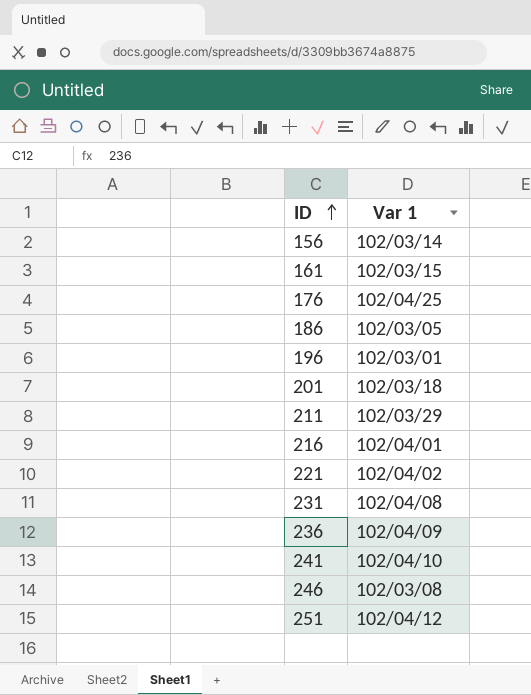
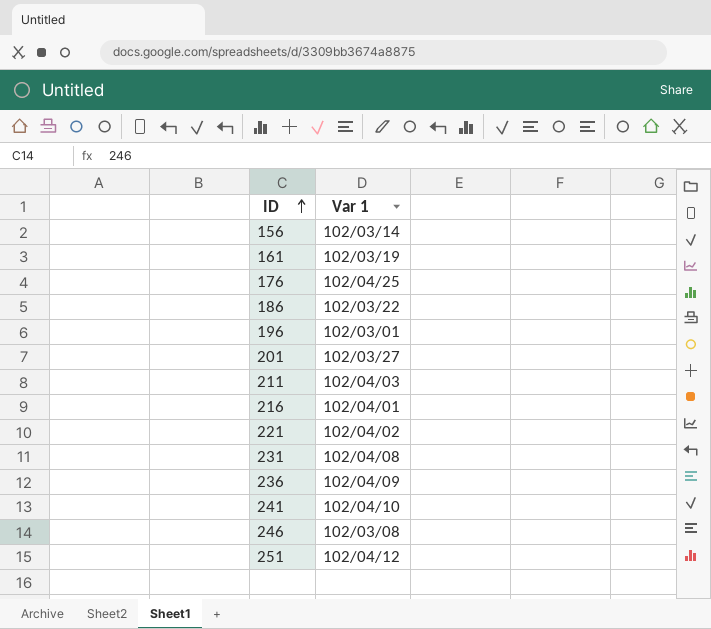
161 | Var 1: 102/03/15 -> 102/03/19
186 | Var 1: 102/03/05 -> 102/03/22
201 | Var 1: 102/03/18 -> 102/03/27
211 | Var 1: 102/03/29 -> 102/04/03

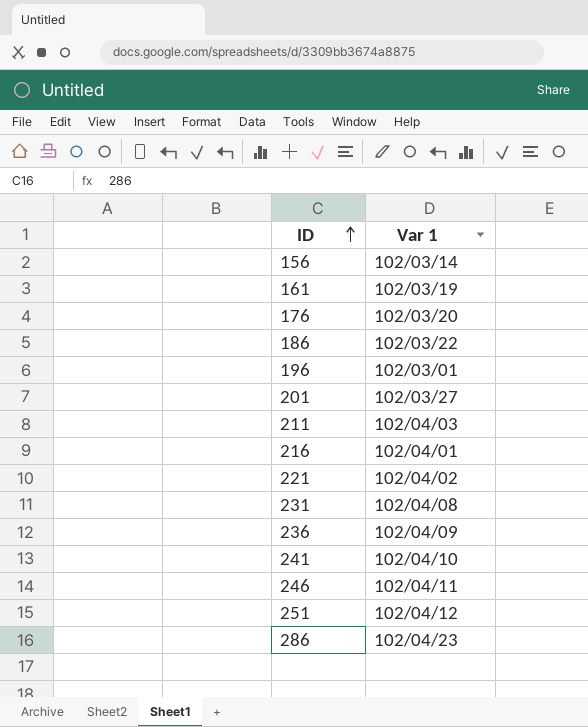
176 | Var 1: 102/04/25 -> 102/03/20
246 | Var 1: 102/03/08 -> 102/04/11
row 286: none -> 102/04/23

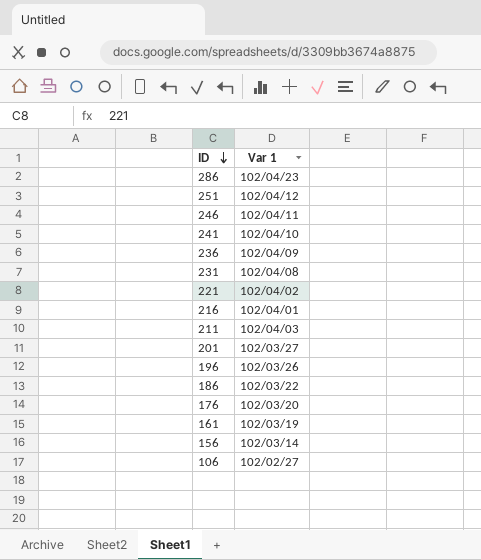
row order: ID ascending -> ID descending
196 | Var 1: 102/03/01 -> 102/03/26
row 106: none -> 102/02/27

